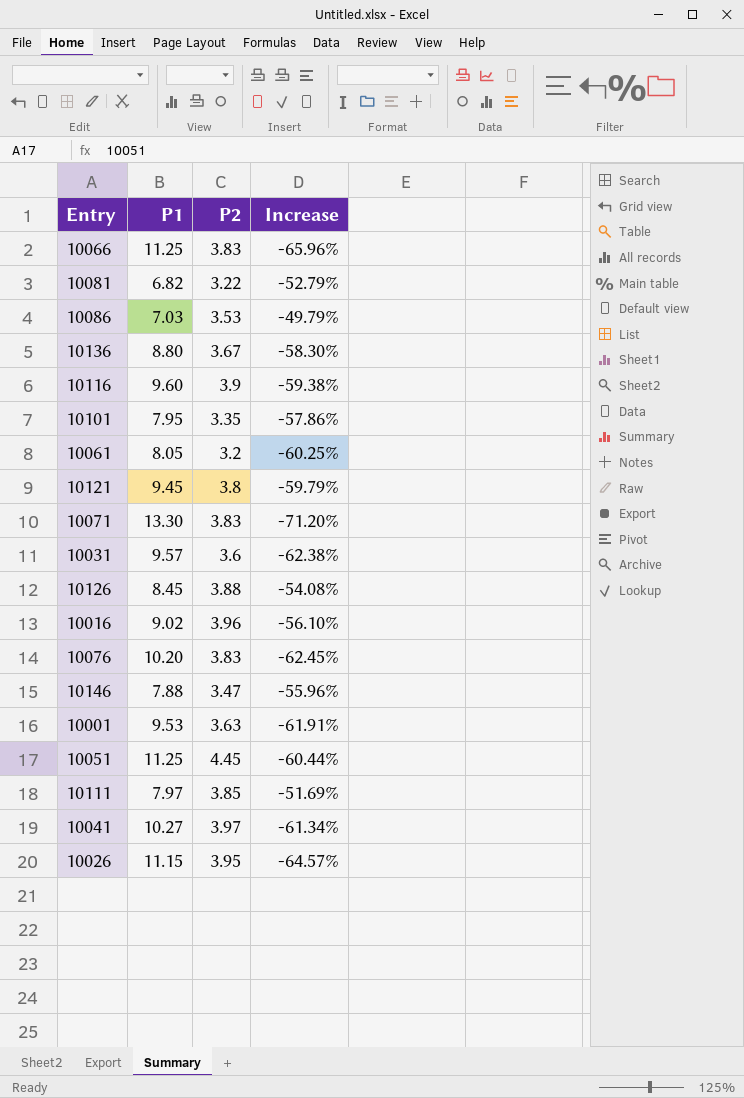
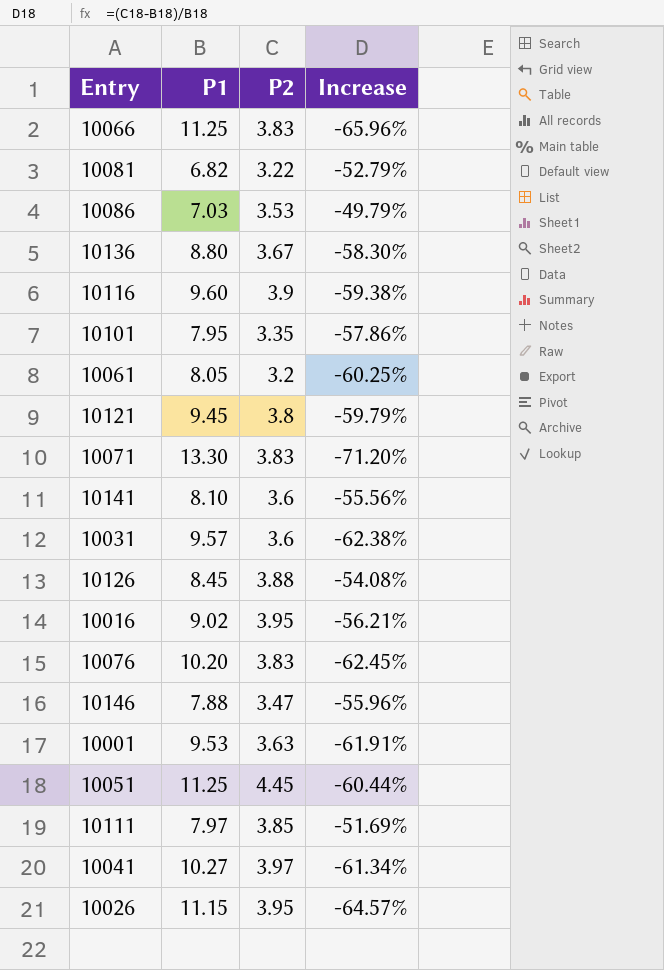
row 10141: none -> 8.10 | 3.6 | -55.56%
10016 | P2: 3.96 -> 3.95
10016 | Increase: -56.10% -> -56.21%

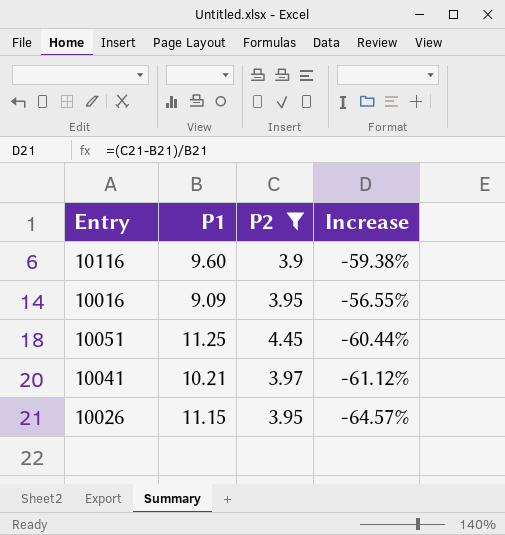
filter: none -> P2 >= 3.9
10016 | P1: 9.02 -> 9.09
10016 | Increase: -56.21% -> -56.55%
10041 | P1: 10.27 -> 10.21
10041 | Increase: -61.34% -> -61.12%

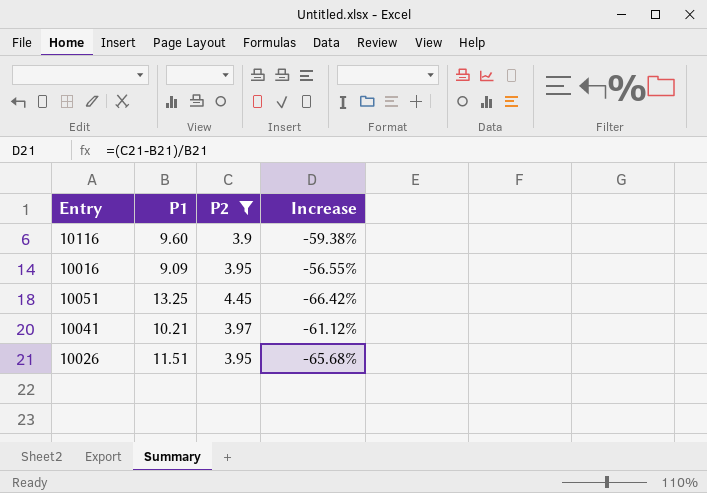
10051 | P1: 11.25 -> 13.25
10051 | Increase: -60.44% -> -66.42%
10026 | P1: 11.15 -> 11.51
10026 | Increase: -64.57% -> -65.68%

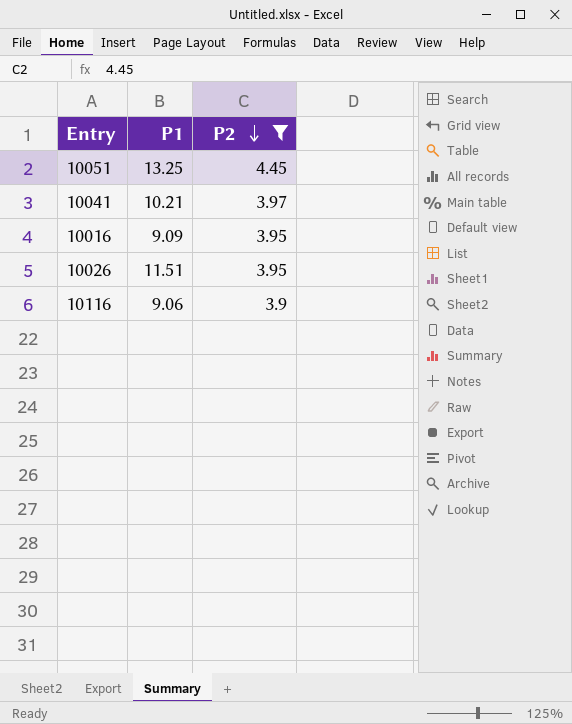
row order: none -> P2 descending
column Increase | formula: ([P2] - [P1]) / [P1] -> none
10116 | P1: 9.60 -> 9.06

